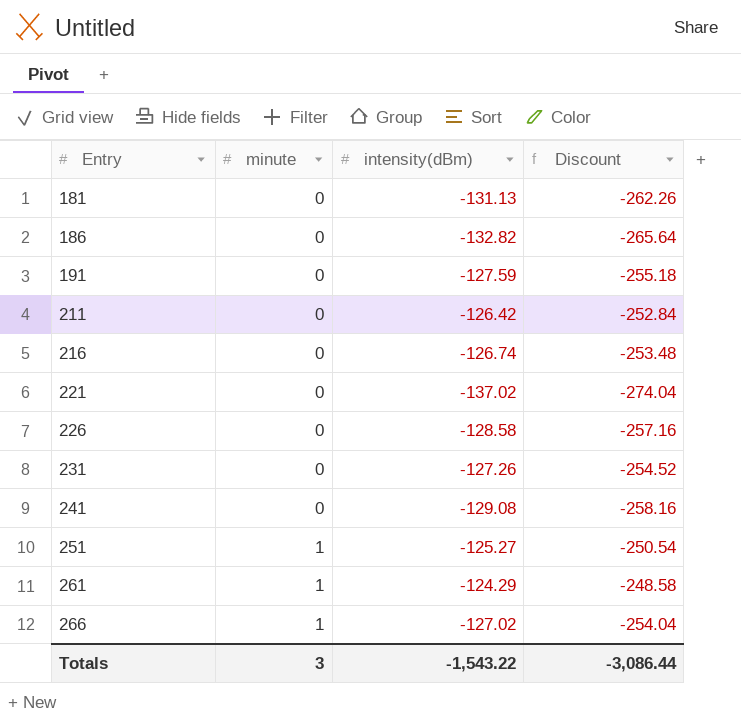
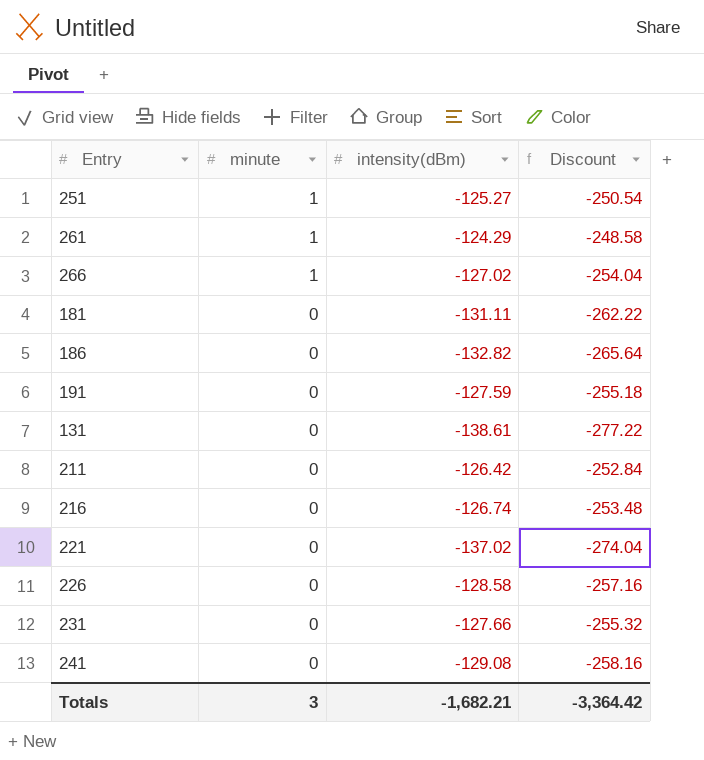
row order: Entry ascending -> minute descending
181 | intensity(dBm): -131.13 -> -131.11
181 | Discount: -262.26 -> -262.22
row 131: none -> 0 | -138.61 | -277.22
231 | intensity(dBm): -127.26 -> -127.66
231 | Discount: -254.52 -> -255.32
Totals | intensity(dBm): -1,543.22 -> -1,682.21
Totals | Discount: -3,086.44 -> -3,364.42

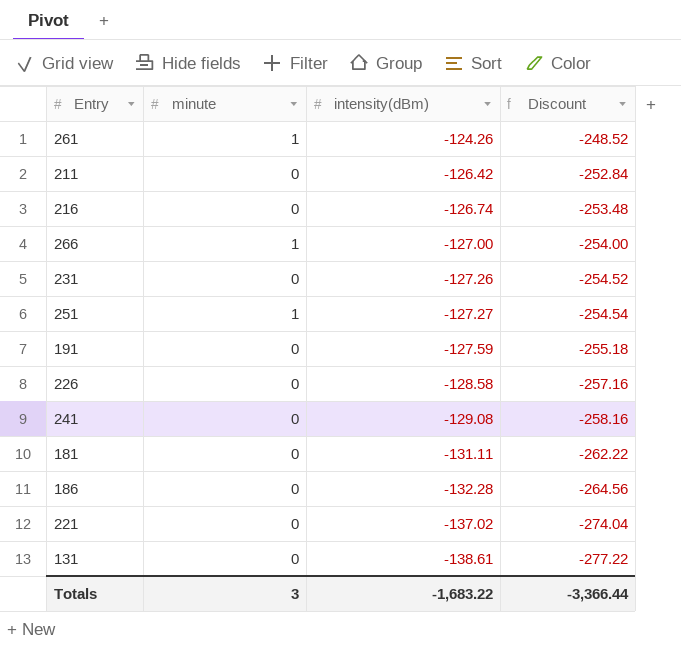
row order: minute descending -> intensity(dBm) descending
261 | intensity(dBm): -124.29 -> -124.26
261 | Discount: -248.58 -> -248.52
266 | intensity(dBm): -127.02 -> -127.00
266 | Discount: -254.04 -> -254.00
231 | intensity(dBm): -127.66 -> -127.26
231 | Discount: -255.32 -> -254.52
251 | intensity(dBm): -125.27 -> -127.27
251 | Discount: -250.54 -> -254.54
186 | intensity(dBm): -132.82 -> -132.28
186 | Discount: -265.64 -> -264.56
Totals | intensity(dBm): -1,682.21 -> -1,683.22
Totals | Discount: -3,364.42 -> -3,366.44

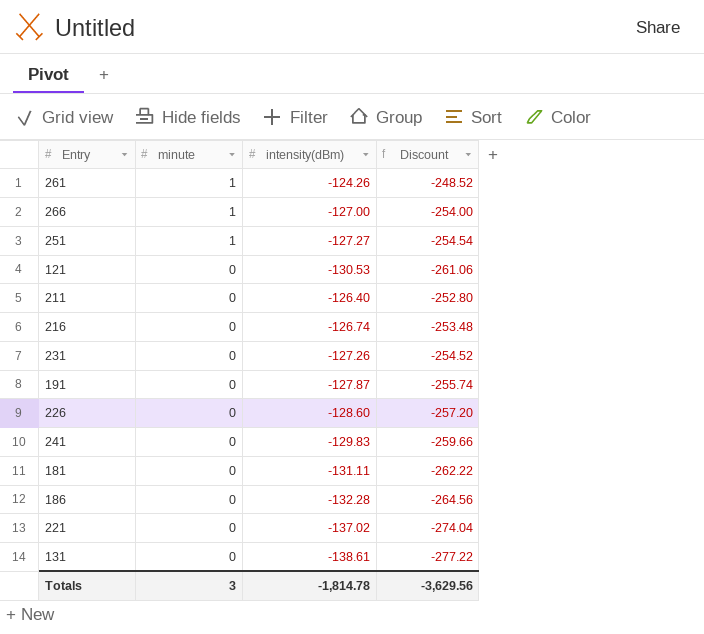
row order: intensity(dBm) descending -> minute descending
row 121: none -> 0 | -130.53 | -261.06
211 | intensity(dBm): -126.42 -> -126.40
211 | Discount: -252.84 -> -252.80
191 | intensity(dBm): -127.59 -> -127.87
191 | Discount: -255.18 -> -255.74
226 | intensity(dBm): -128.58 -> -128.60
226 | Discount: -257.16 -> -257.20
241 | intensity(dBm): -129.08 -> -129.83
241 | Discount: -258.16 -> -259.66
Totals | intensity(dBm): -1,683.22 -> -1,814.78
Totals | Discount: -3,366.44 -> -3,629.56

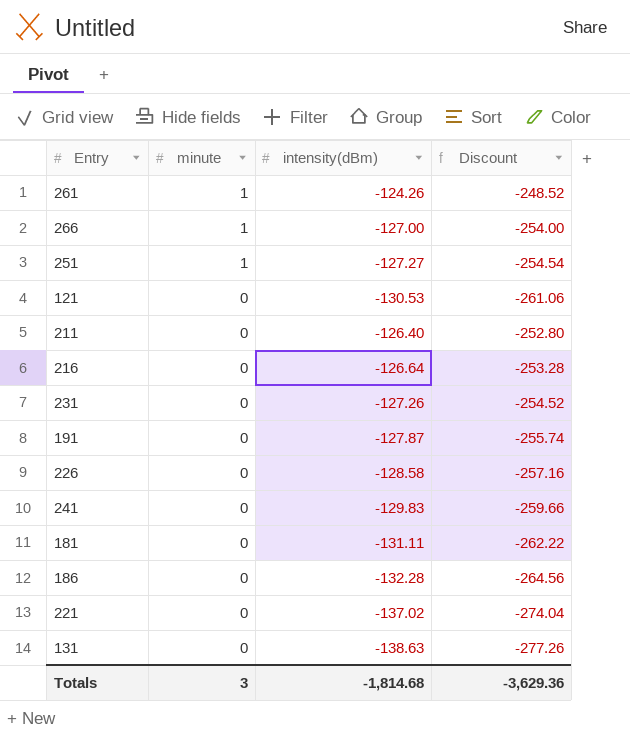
216 | intensity(dBm): -126.74 -> -126.64
216 | Discount: -253.48 -> -253.28
226 | intensity(dBm): -128.60 -> -128.58
226 | Discount: -257.20 -> -257.16
131 | intensity(dBm): -138.61 -> -138.63
131 | Discount: -277.22 -> -277.26
Totals | intensity(dBm): -1,814.78 -> -1,814.68
Totals | Discount: -3,629.56 -> -3,629.36

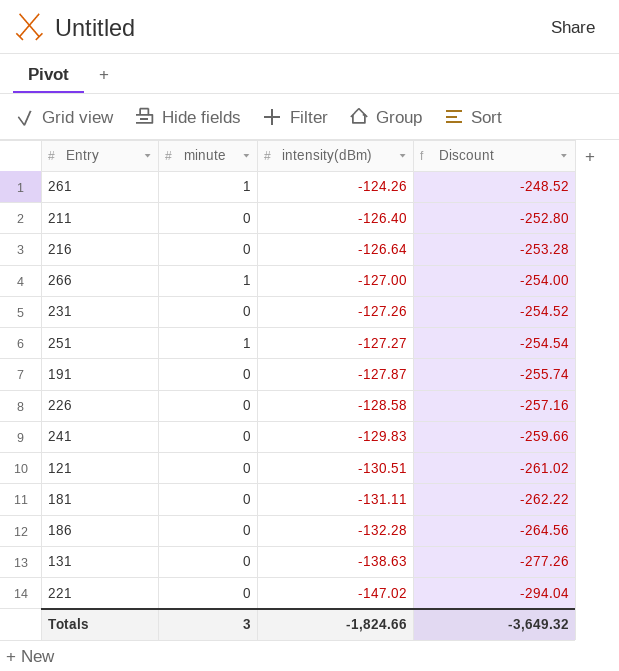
row order: minute descending -> intensity(dBm) descending
121 | intensity(dBm): -130.53 -> -130.51
121 | Discount: -261.06 -> -261.02
221 | intensity(dBm): -137.02 -> -147.02
221 | Discount: -274.04 -> -294.04
Totals | intensity(dBm): -1,814.68 -> -1,824.66
Totals | Discount: -3,629.36 -> -3,649.32

